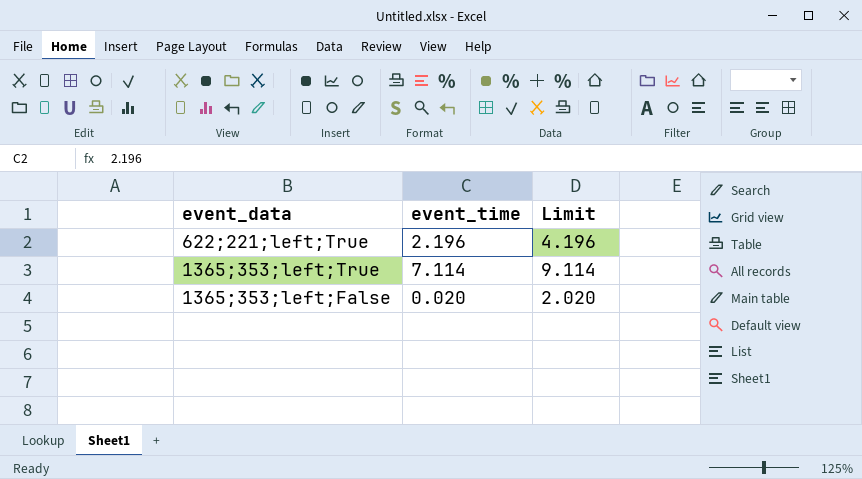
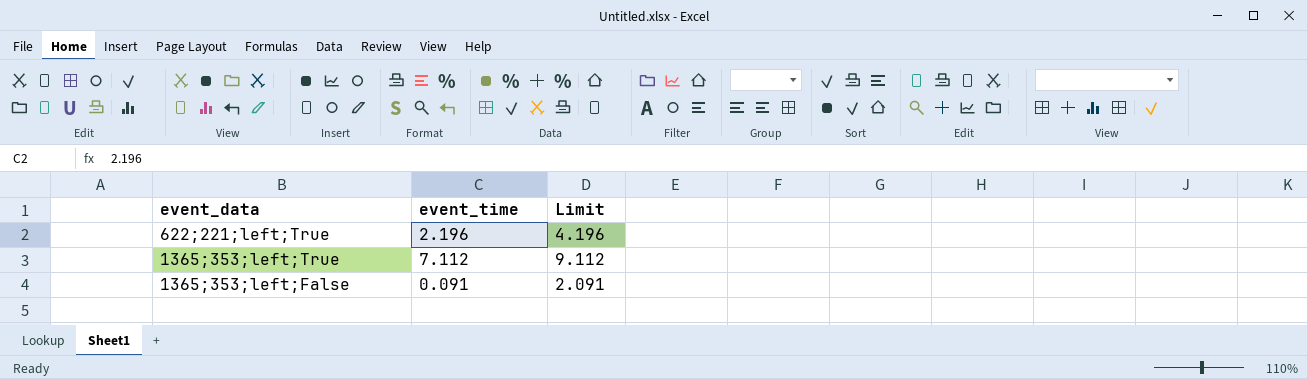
1365;353;left;True | event_time: 7.114 -> 7.112
1365;353;left;True | Limit: 9.114 -> 9.112
1365;353;left;False | event_time: 0.020 -> 0.091
1365;353;left;False | Limit: 2.020 -> 2.091

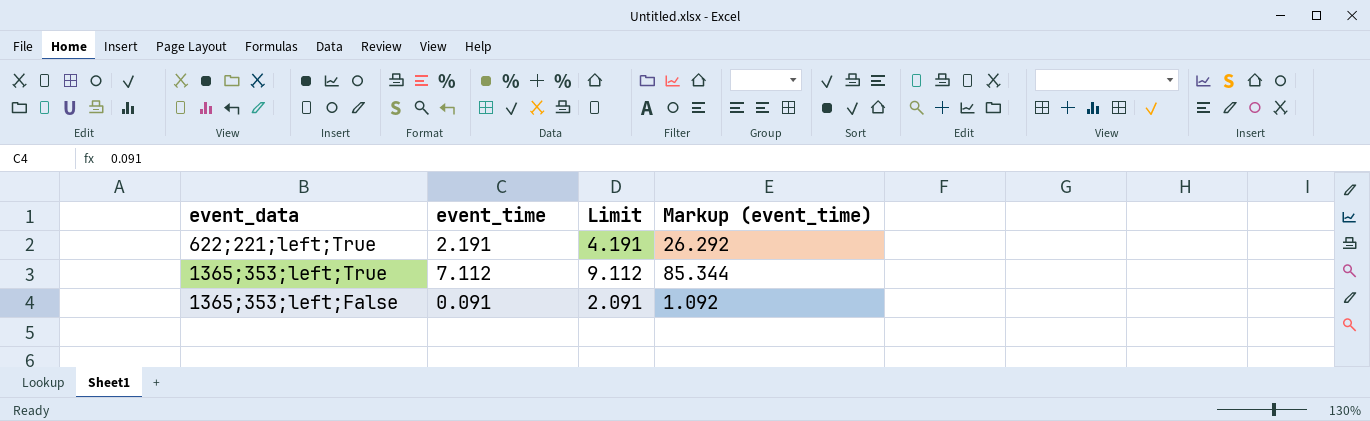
column Markup (event_time) | formula: none -> [event_time] * 12
622;221;left;True | event_time: 2.196 -> 2.191
622;221;left;True | Limit: 4.196 -> 4.191

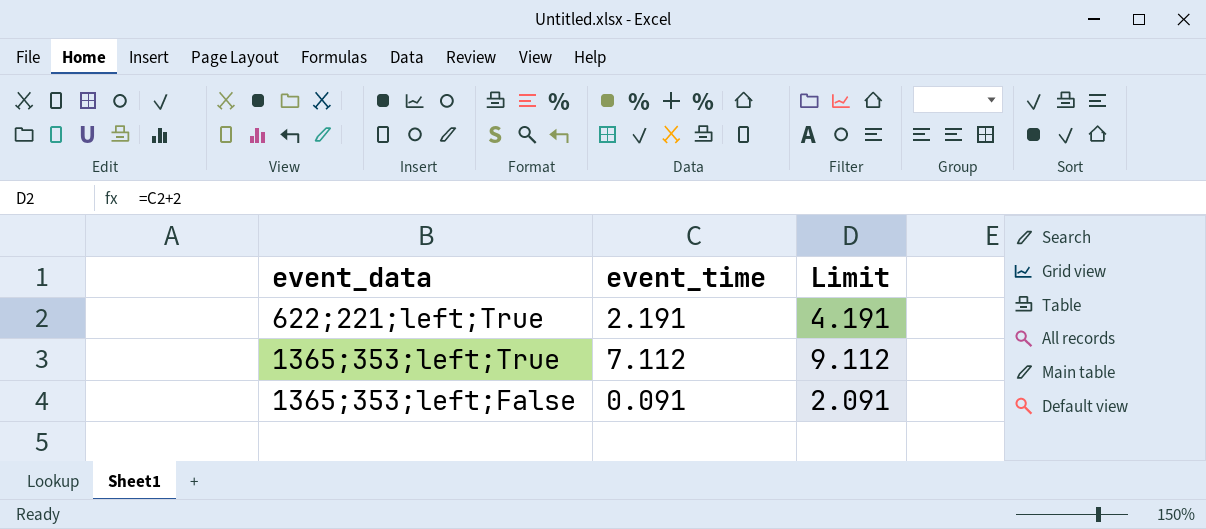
column Markup (event_time) | formula: [event_time] * 12 -> none

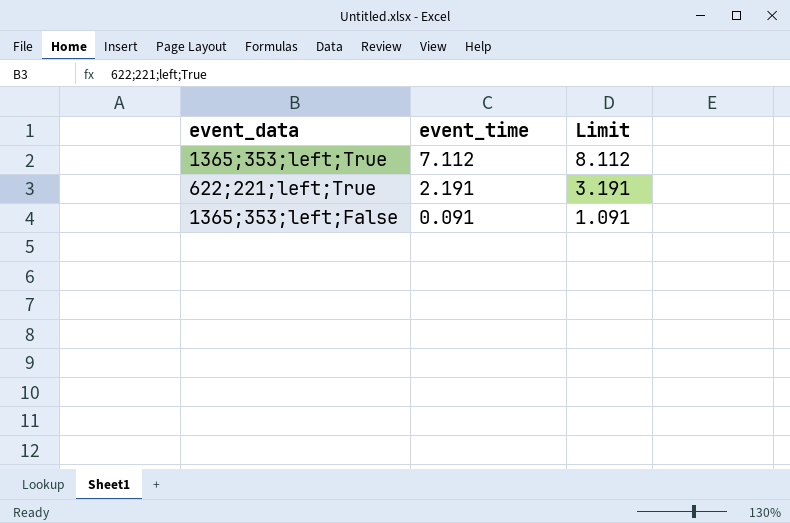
row order: none -> event_time descending
column Limit | formula: [event_time] + 2 -> [event_time] + 1

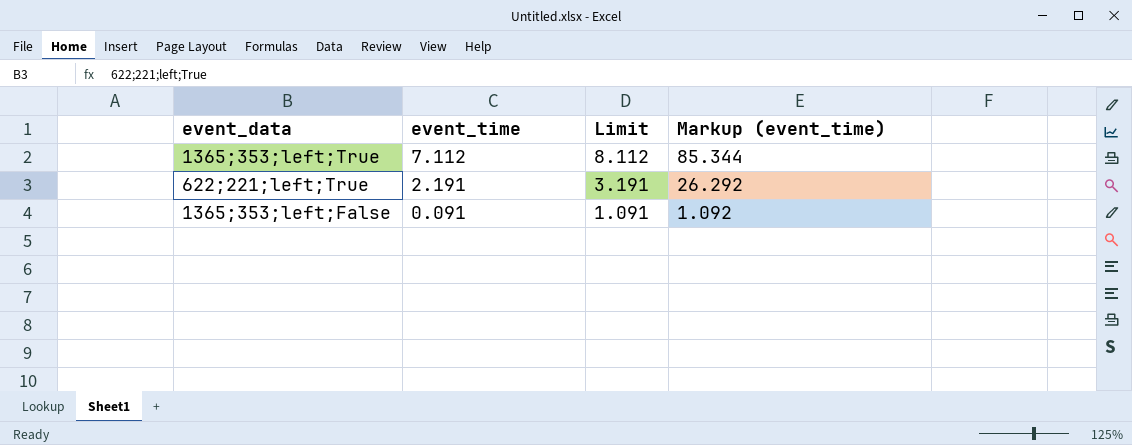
column Markup (event_time) | formula: none -> [event_time] * 12

